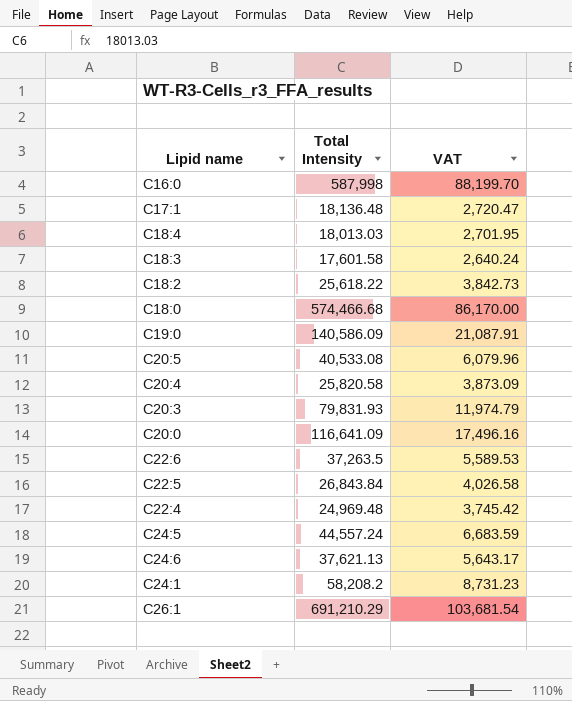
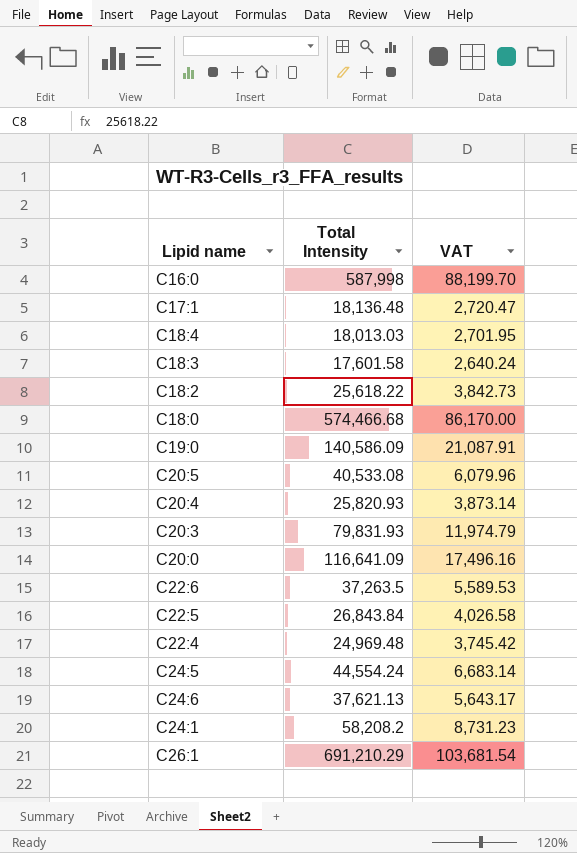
C20:4 | Total Intensity: 25,820.58 -> 25,820.93
C20:4 | VAT: 3,873.09 -> 3,873.14
C24:5 | Total Intensity: 44,557.24 -> 44,554.24
C24:5 | VAT: 6,683.59 -> 6,683.14

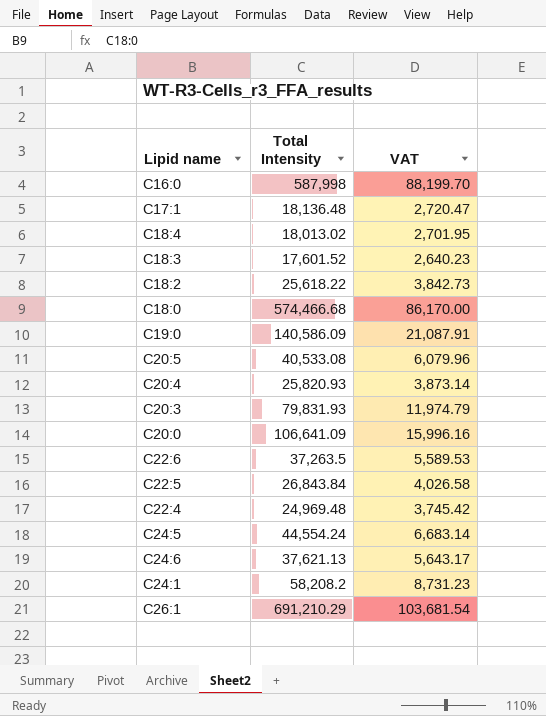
C18:4 | Total Intensity: 18,013.03 -> 18,013.02
C18:3 | Total Intensity: 17,601.58 -> 17,601.52
C18:3 | VAT: 2,640.24 -> 2,640.23
C20:0 | Total Intensity: 116,641.09 -> 106,641.09
C20:0 | VAT: 17,496.16 -> 15,996.16

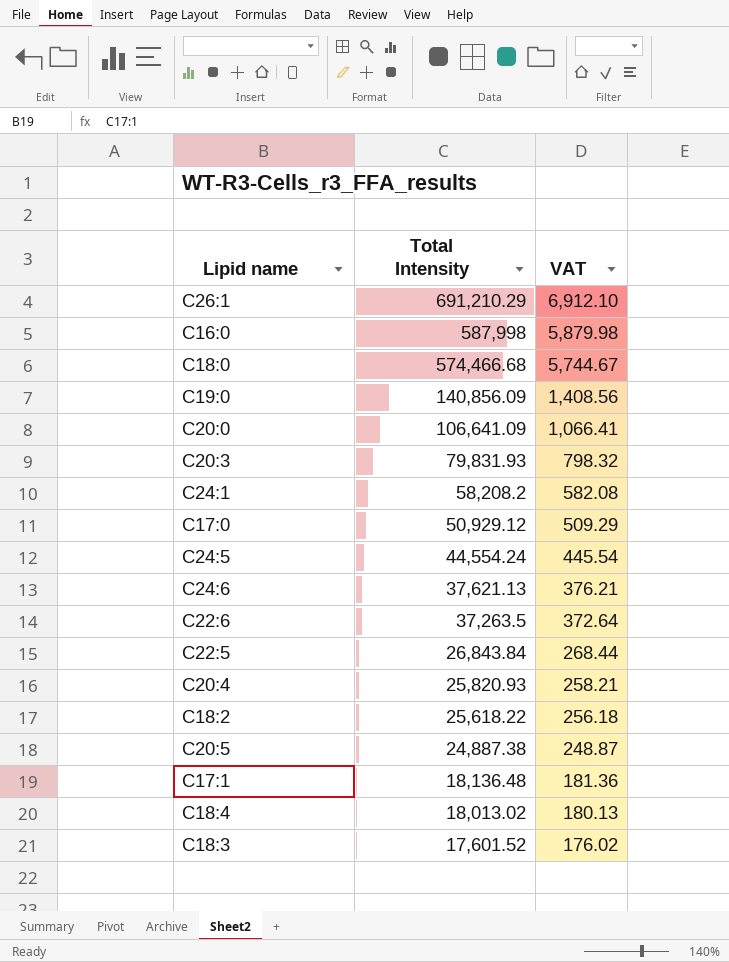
row order: none -> Total Intensity descending
column VAT | formula: [Total Intensity] * 0.15 -> [Total Intensity] * 0.01
row C22:4: 24,969.48 | 3,745.42 -> none
C19:0 | Total Intensity: 140,586.09 -> 140,856.09
row C17:0: none -> 50,929.12 | 509.29
C20:5 | Total Intensity: 40,533.08 -> 24,887.38

